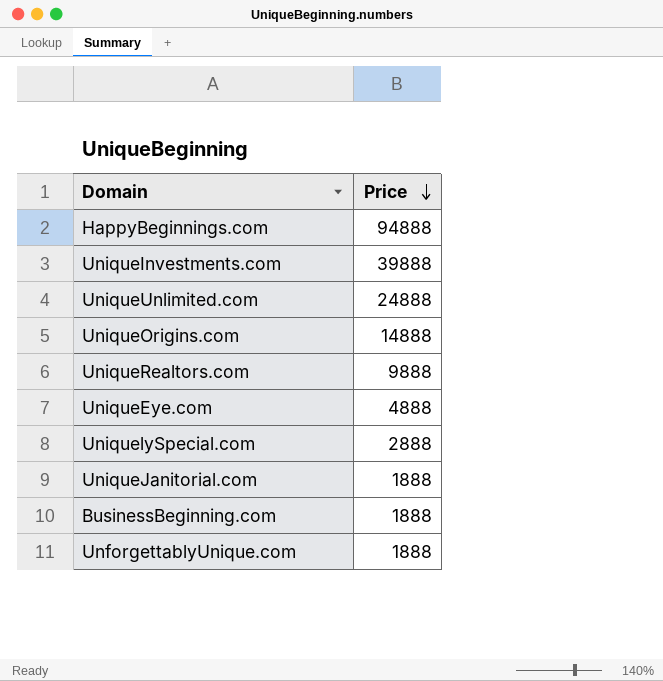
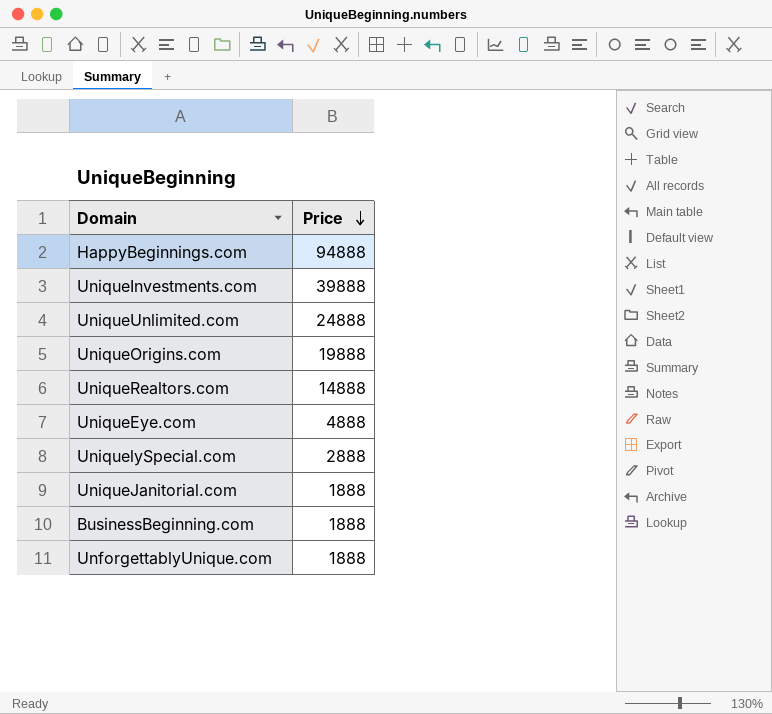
UniqueOrigins.com | Price: 14888 -> 19888
UniqueRealtors.com | Price: 9888 -> 14888

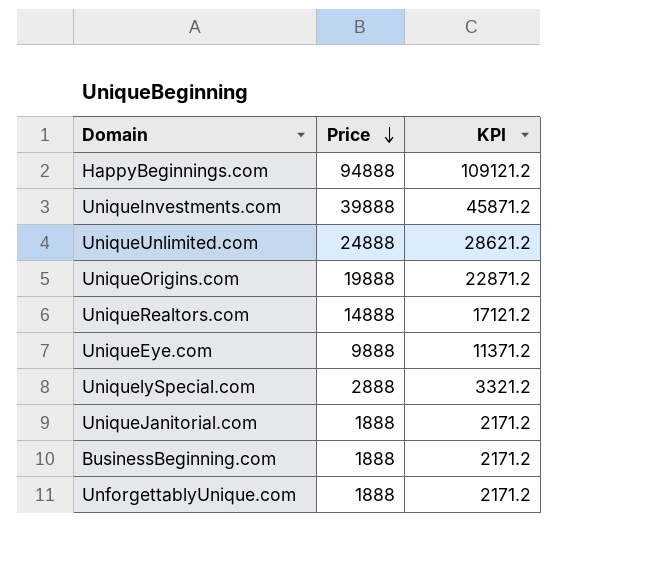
column KPI | formula: none -> [Price] * 1.15
UniqueEye.com | Price: 4888 -> 9888

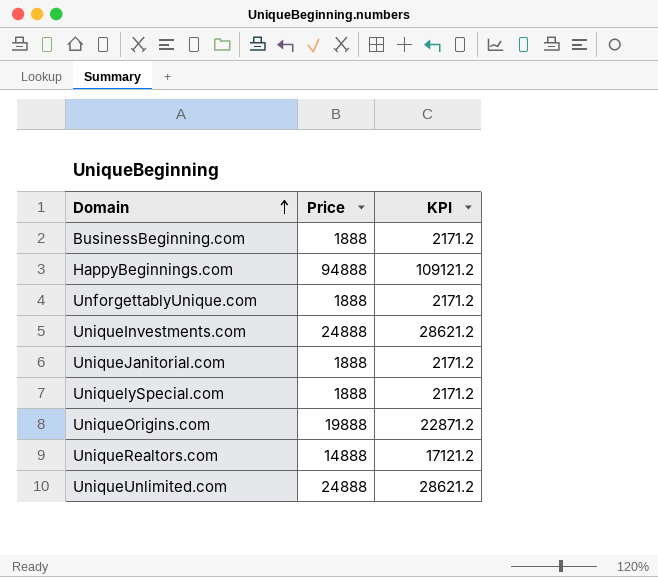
row order: Price descending -> Domain ascending
row UniqueEye.com: 9888 | 11371.2 -> none
UniqueInvestments.com | Price: 39888 -> 24888
UniqueInvestments.com | KPI: 45871.2 -> 28621.2
UniquelySpecial.com | Price: 2888 -> 1888
UniquelySpecial.com | KPI: 3321.2 -> 2171.2

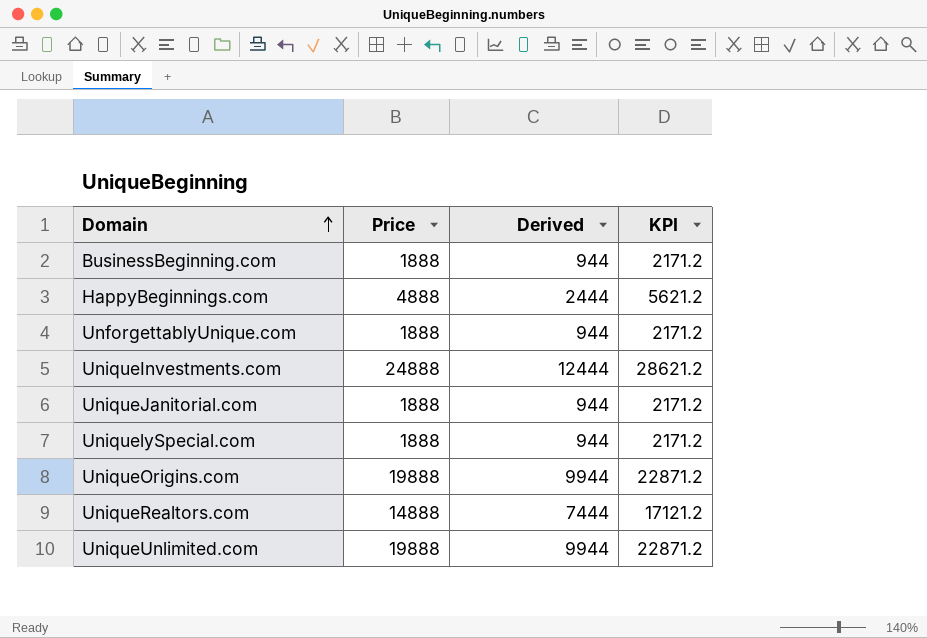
column Derived | formula: none -> [Price] * 0.5
HappyBeginnings.com | Price: 94888 -> 4888
HappyBeginnings.com | KPI: 109121.2 -> 5621.2
UniqueUnlimited.com | Price: 24888 -> 19888
UniqueUnlimited.com | KPI: 28621.2 -> 22871.2

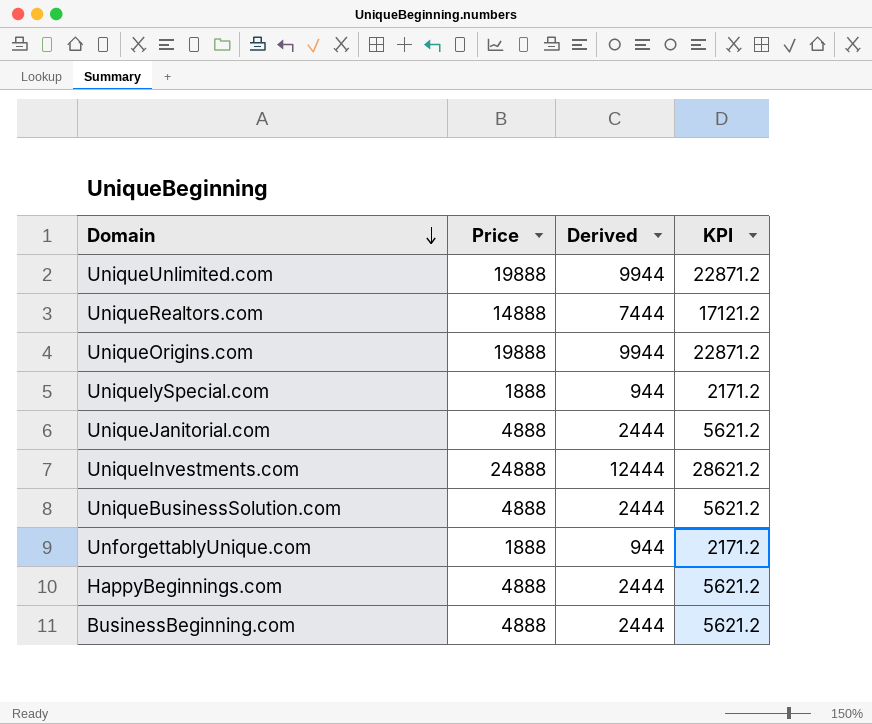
row order: Domain ascending -> Domain descending
UniqueJanitorial.com | Price: 1888 -> 4888
UniqueJanitorial.com | Derived: 944 -> 2444
UniqueJanitorial.com | KPI: 2171.2 -> 5621.2
row UniqueBusinessSolution.com: none -> 4888 | 2444 | 5621.2
BusinessBeginning.com | Price: 1888 -> 4888
BusinessBeginning.com | Derived: 944 -> 2444
BusinessBeginning.com | KPI: 2171.2 -> 5621.2

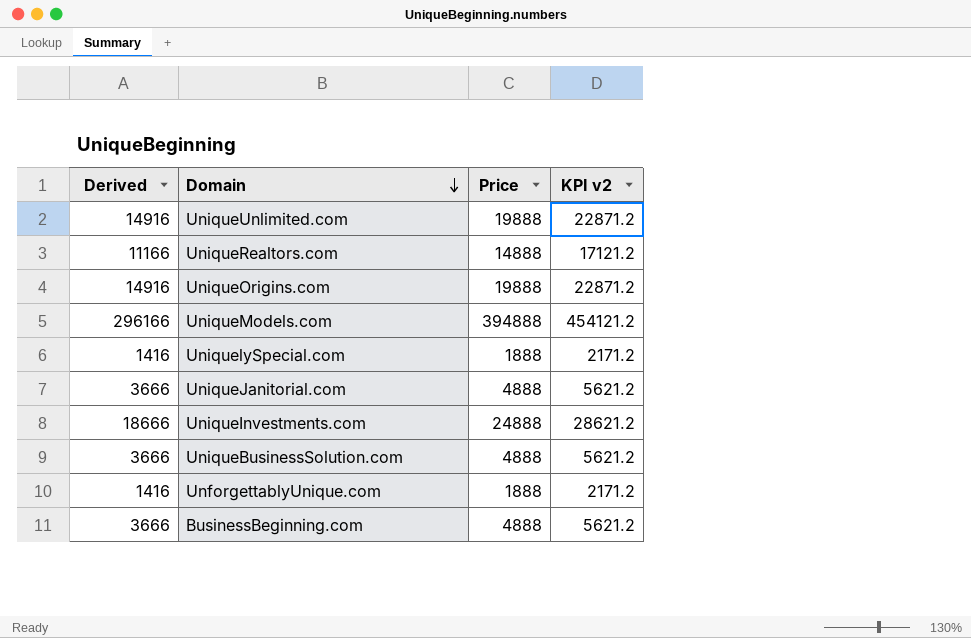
column Derived | formula: [Price] * 0.5 -> [Price] * 0.75
column Derived | position: 3 -> 1
column name: KPI -> KPI v2
row HappyBeginnings.com: 4888 | 2444 | 5621.2 -> none
row UniqueModels.com: none -> 296166 | 394888 | 454121.2

